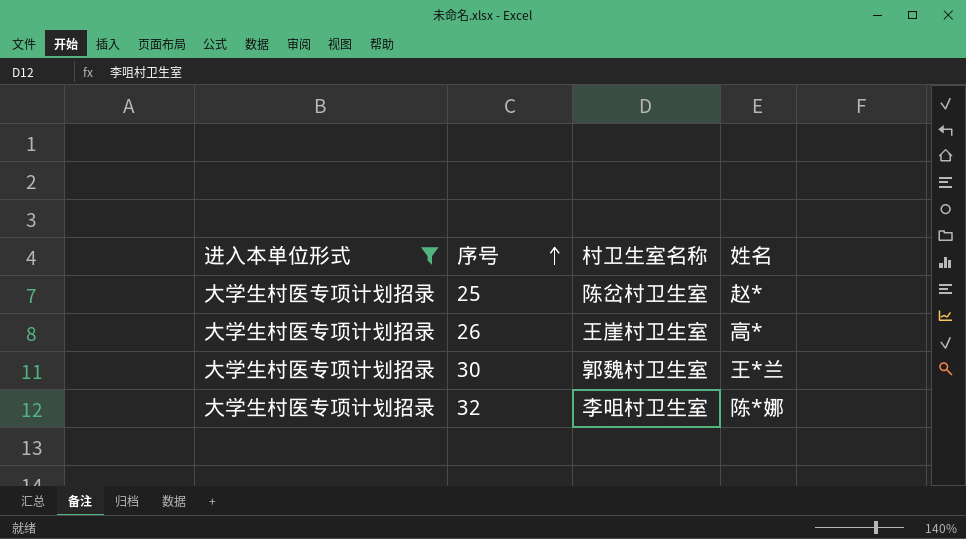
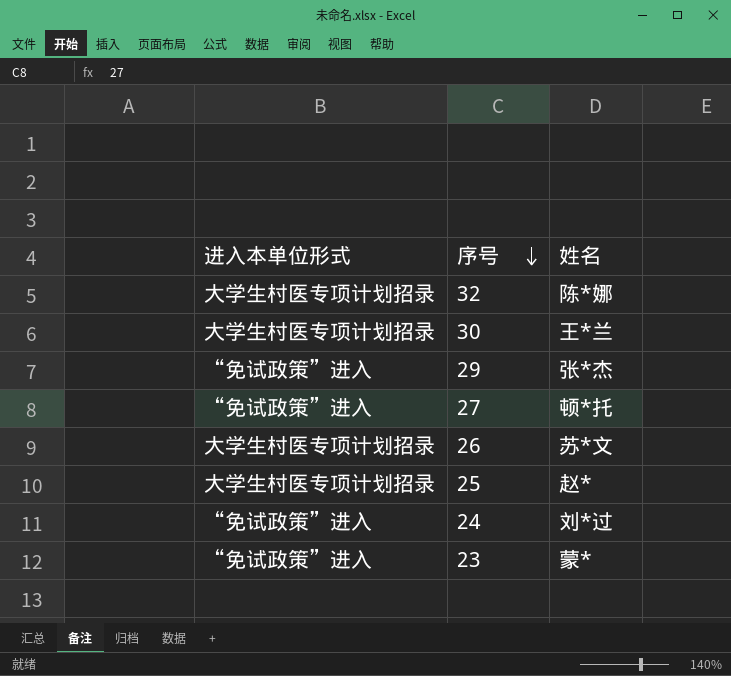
filter: 进入本单位形式 = 大学生村医专项计划招录 -> none
row order: 序号 ascending -> 序号 descending
column 村卫生室名称 | position: 3 -> none
26 | 姓名: 高* -> 苏*文

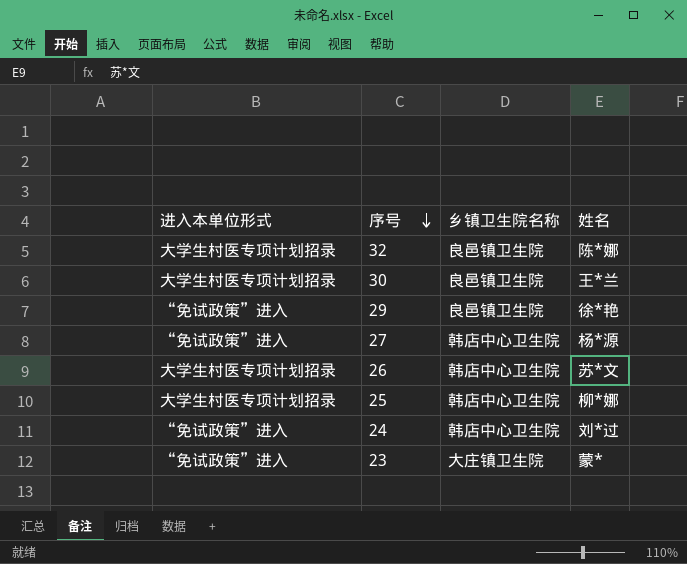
column 乡镇卫生院名称 | position: none -> 3
29 | 姓名: 张*杰 -> 徐*艳
27 | 姓名: 顿*托 -> 杨*源
25 | 姓名: 赵* -> 柳*娜

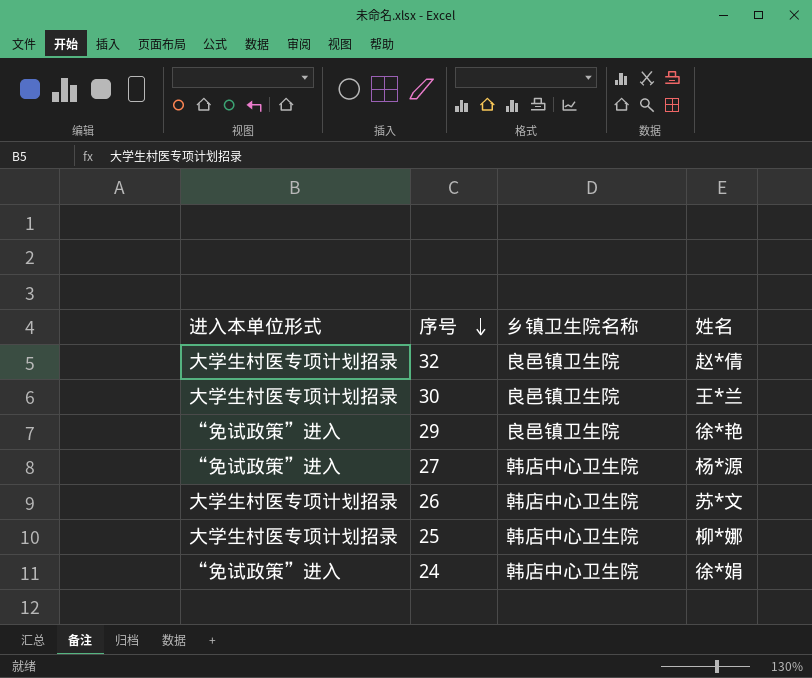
row 23: “免试政策”进入 | 大庄镇卫生院 | 蒙* -> none
32 | 姓名: 陈*娜 -> 赵*倩
24 | 姓名: 刘*过 -> 徐*娟

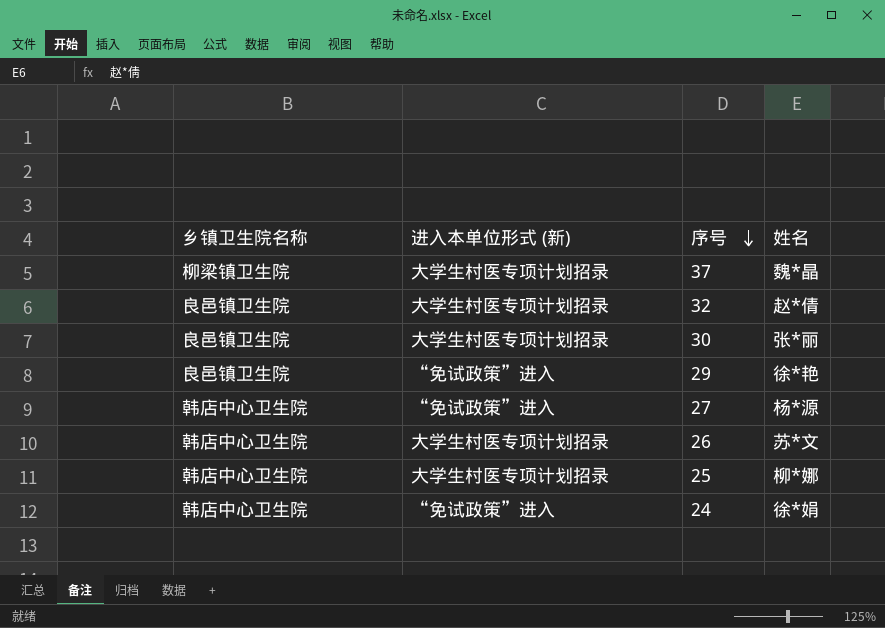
column 乡镇卫生院名称 | position: 3 -> 1
column name: 进入本单位形式 -> 进入本单位形式 (新)
row 37: none -> 柳梁镇卫生院 | 大学生村医专项计划招录 | 魏*晶
30 | 姓名: 王*兰 -> 张*丽

